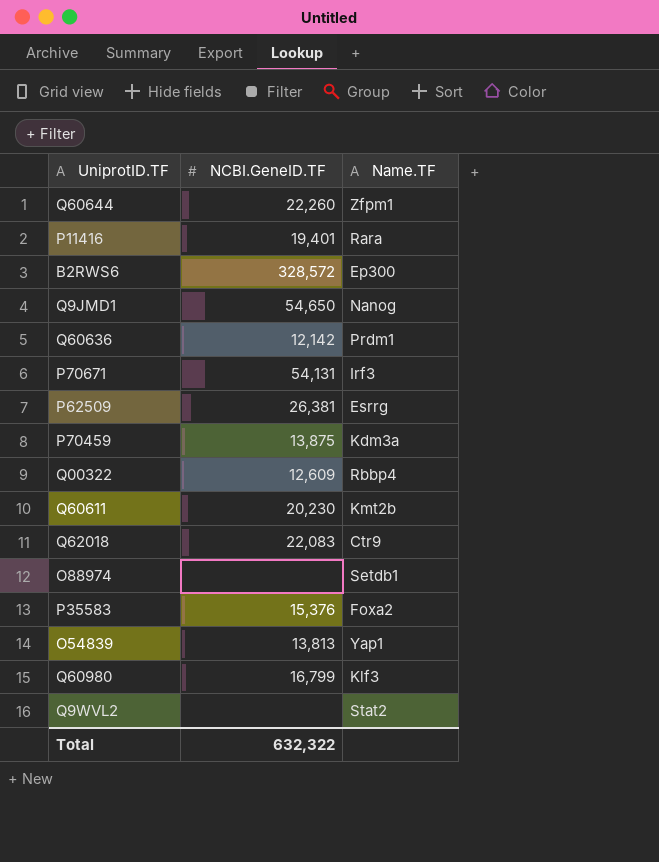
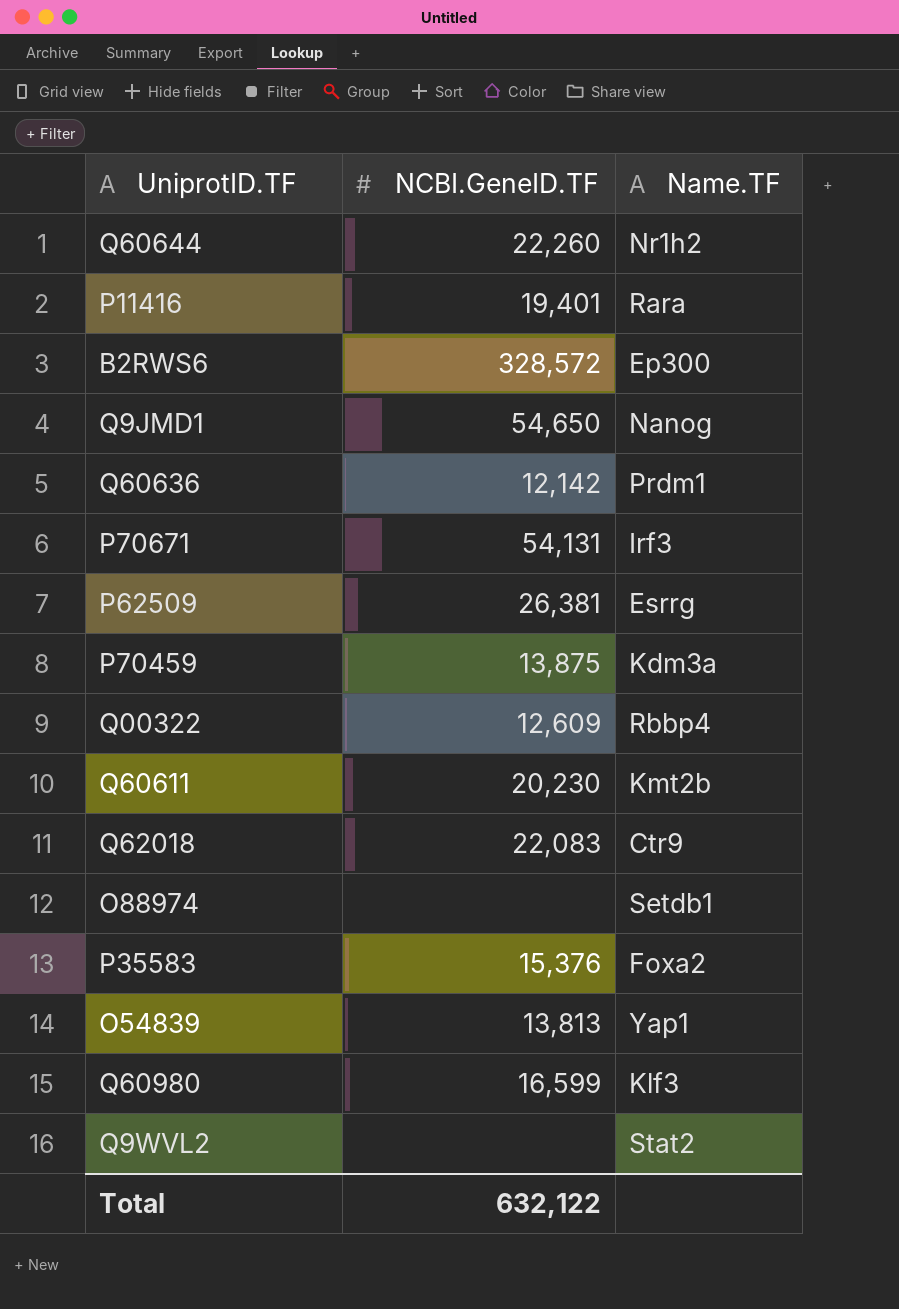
Q60644 | Name.TF: Zfpm1 -> Nr1h2
Q60980 | NCBI.GeneID.TF: 16,799 -> 16,599
Total | NCBI.GeneID.TF: 632,322 -> 632,122

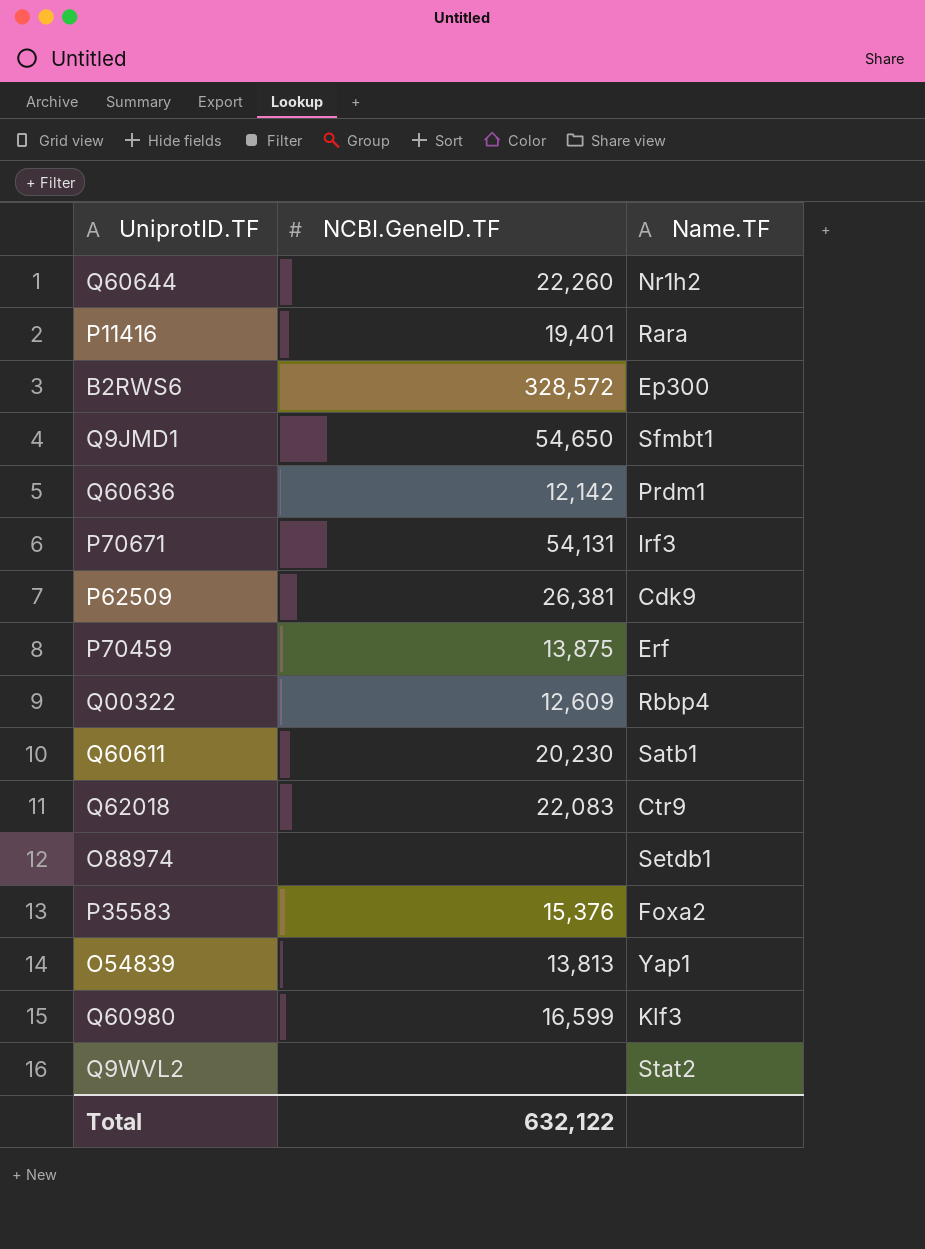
Q9JMD1 | Name.TF: Nanog -> Sfmbt1
P62509 | Name.TF: Esrrg -> Cdk9
P70459 | Name.TF: Kdm3a -> Erf
Q60611 | Name.TF: Kmt2b -> Satb1

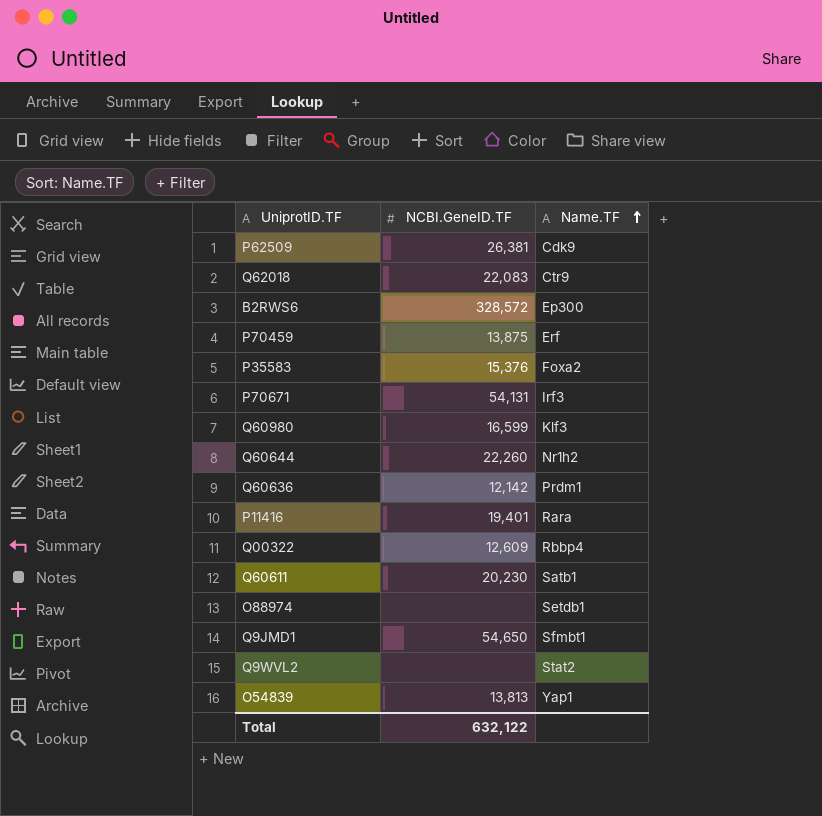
row order: none -> Name.TF ascending

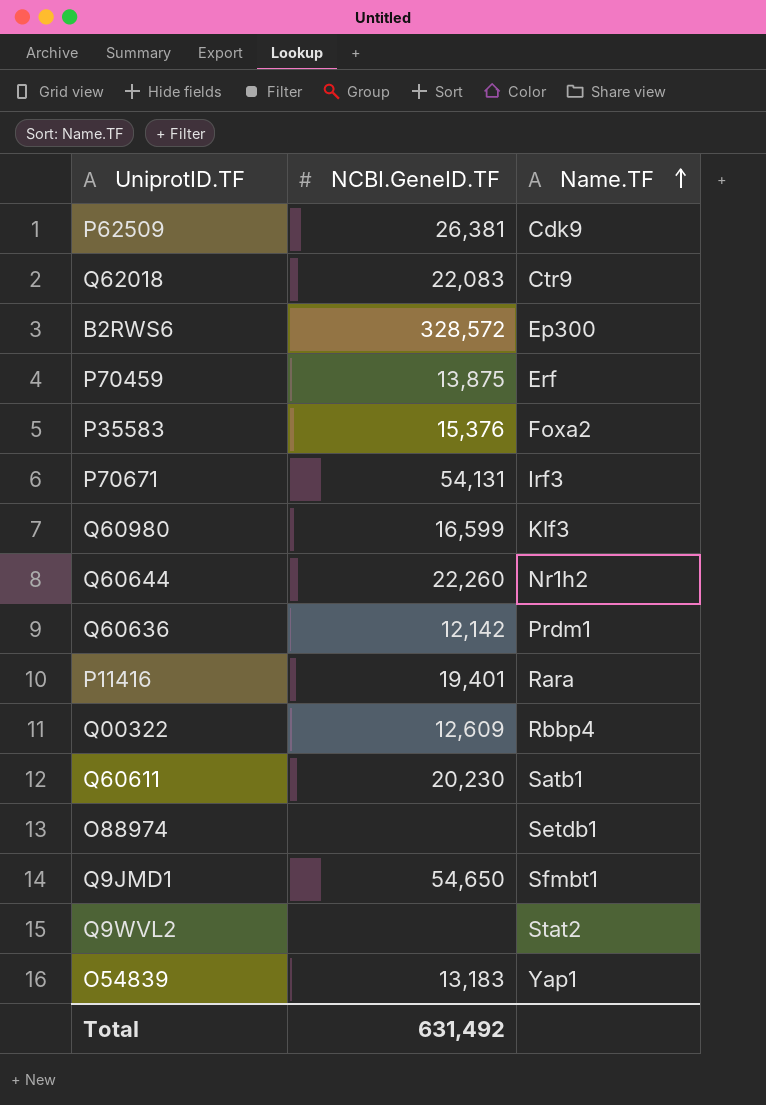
O54839 | NCBI.GeneID.TF: 13,813 -> 13,183
Total | NCBI.GeneID.TF: 632,122 -> 631,492

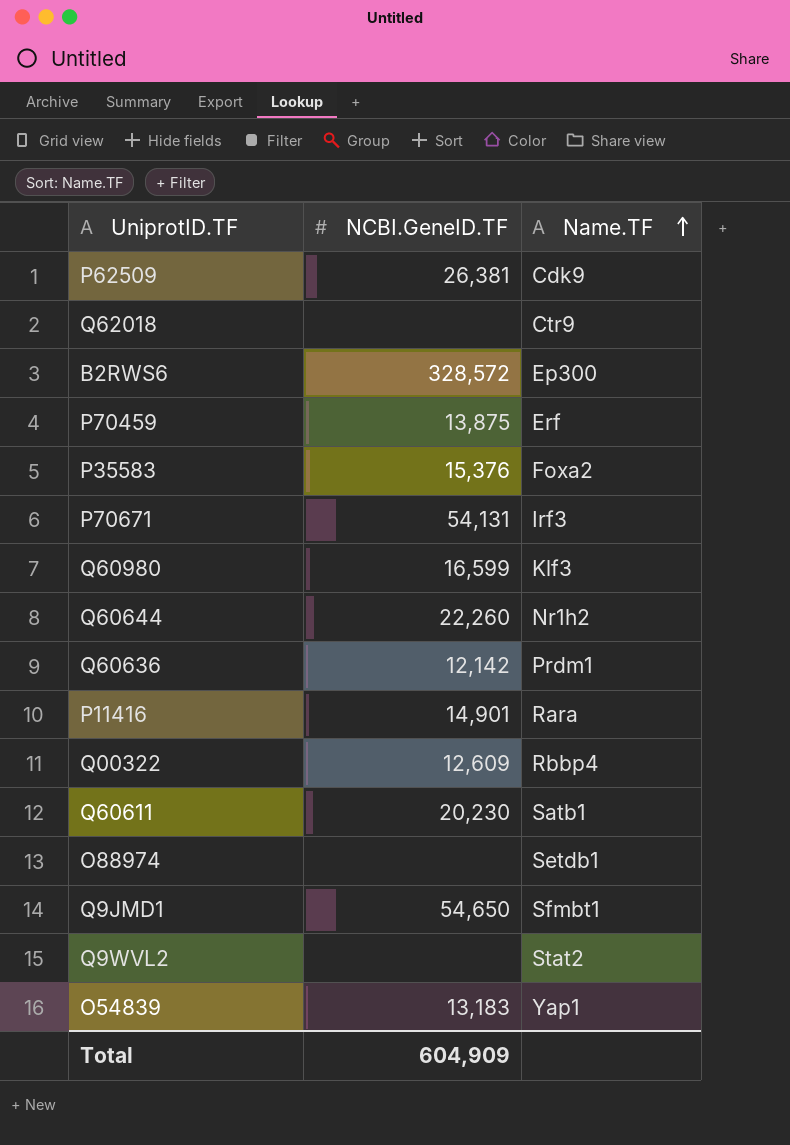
Q62018 | NCBI.GeneID.TF: 22,083 -> none
P11416 | NCBI.GeneID.TF: 19,401 -> 14,901
Total | NCBI.GeneID.TF: 631,492 -> 604,909

